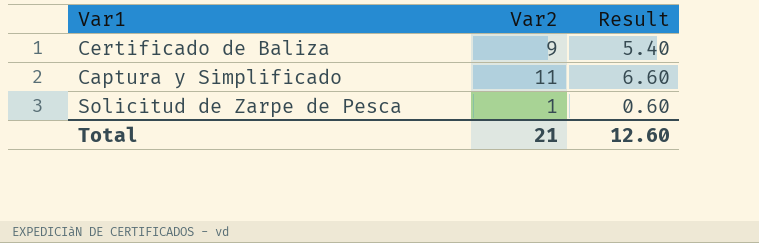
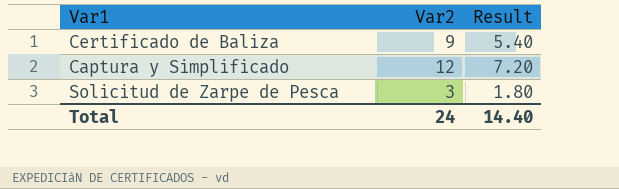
Captura y Simplificado | Var2: 11 -> 12
Captura y Simplificado | Result: 6.60 -> 7.20
Solicitud de Zarpe de Pesca | Var2: 1 -> 3
Solicitud de Zarpe de Pesca | Result: 0.60 -> 1.80
Total | Var2: 21 -> 24
Total | Result: 12.60 -> 14.40

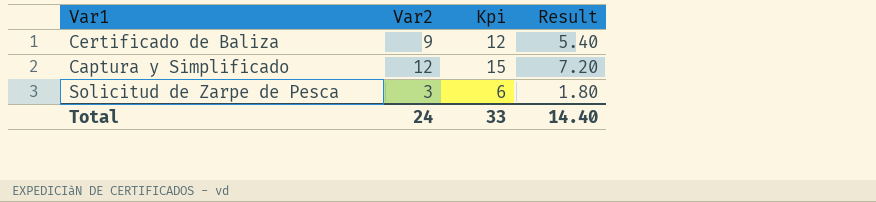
column Kpi | formula: none -> [Var2] + 3

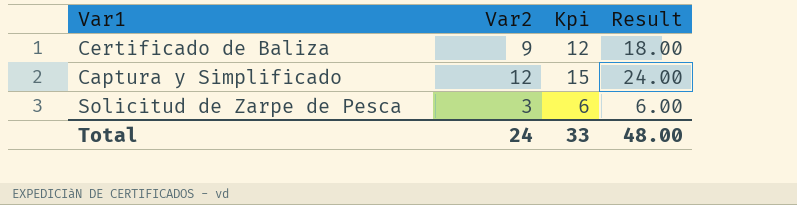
column Result | formula: [Var2] * 0.6 -> [Var2] * 2
Total | Result: 14.40 -> 48.00

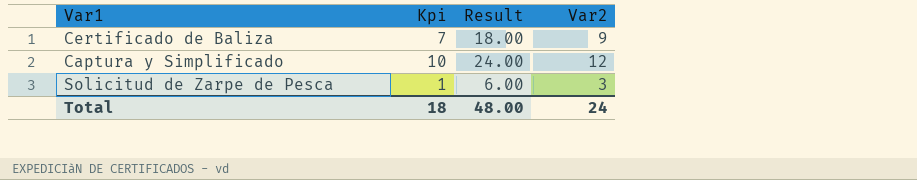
column Kpi | formula: [Var2] + 3 -> [Var2] - 2
column Var2 | position: 2 -> 4
Total | Kpi: 33 -> 18

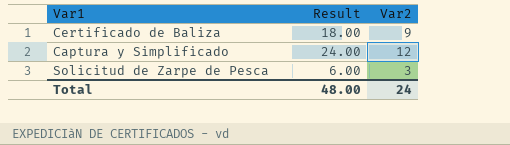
column Kpi | formula: [Var2] - 2 -> none

